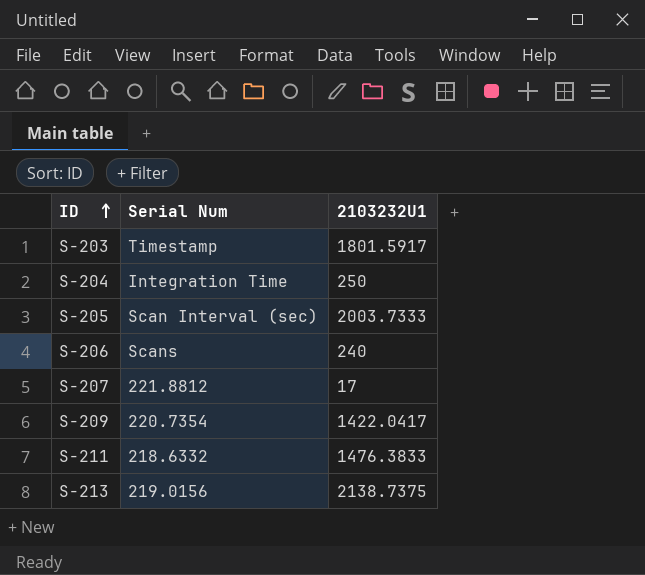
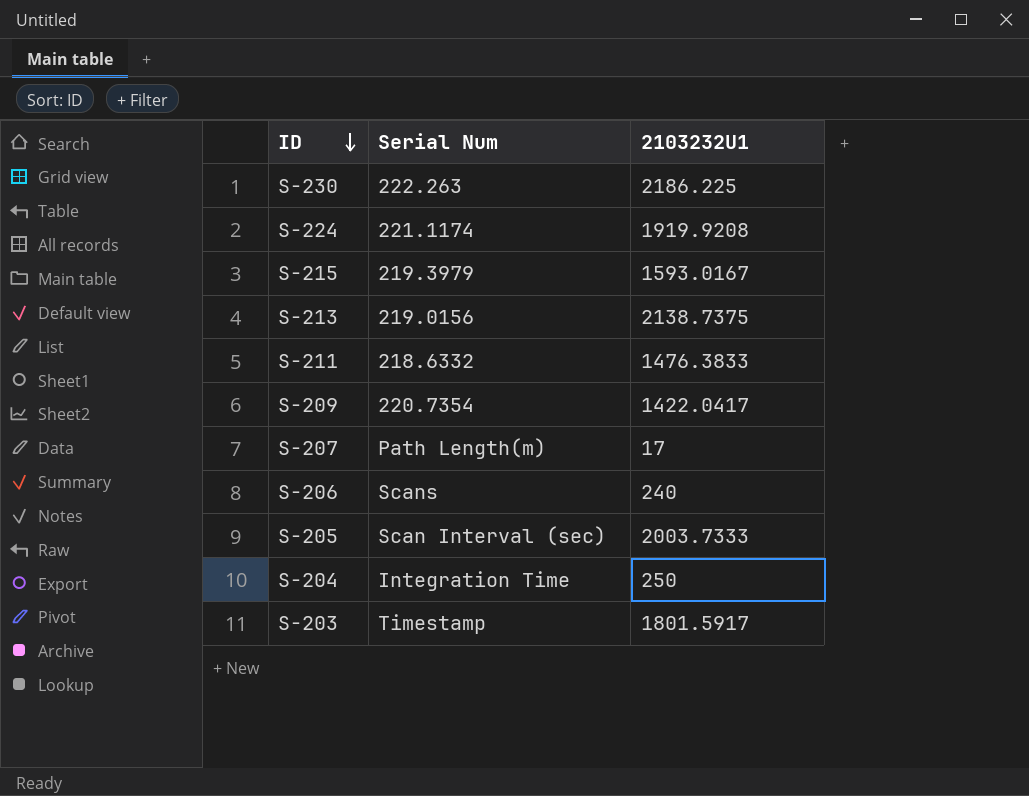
row order: ID ascending -> ID descending
row S-230: none -> 222.263 | 2186.225
row S-224: none -> 221.1174 | 1919.9208
row S-215: none -> 219.3979 | 1593.0167
S-207 | Serial Num: 221.8812 -> Path Length(m)

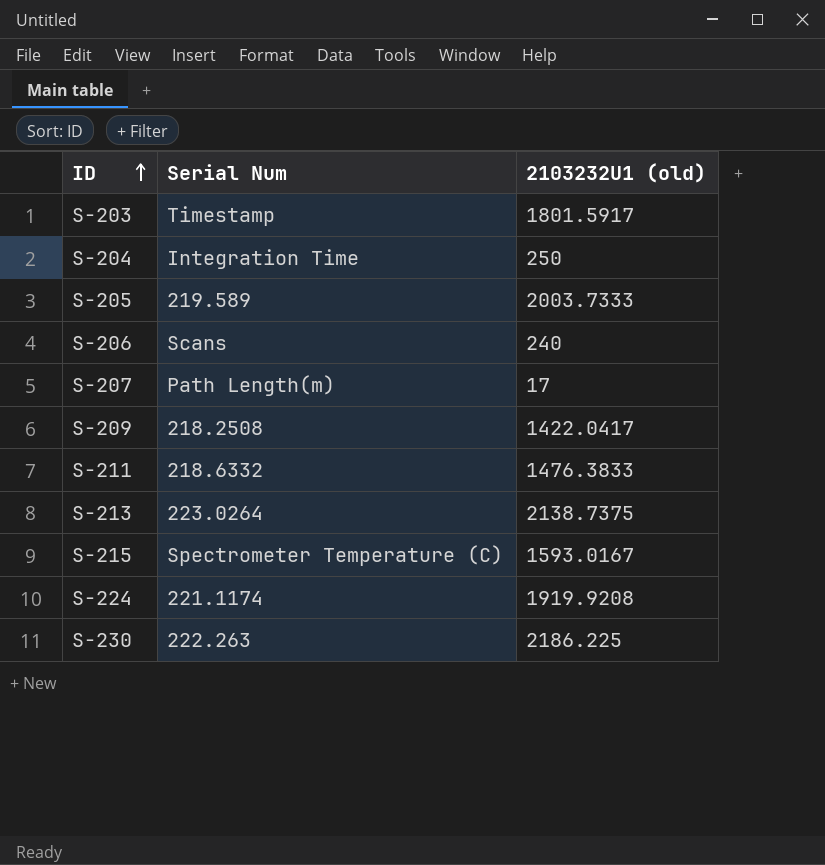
row order: ID descending -> ID ascending
column name: 2103232U1 -> 2103232U1 (old)
S-205 | Serial Num: Scan Interval (sec) -> 219.589
S-209 | Serial Num: 220.7354 -> 218.2508
S-213 | Serial Num: 219.0156 -> 223.0264
S-215 | Serial Num: 219.3979 -> Spectrometer Temperature (C)

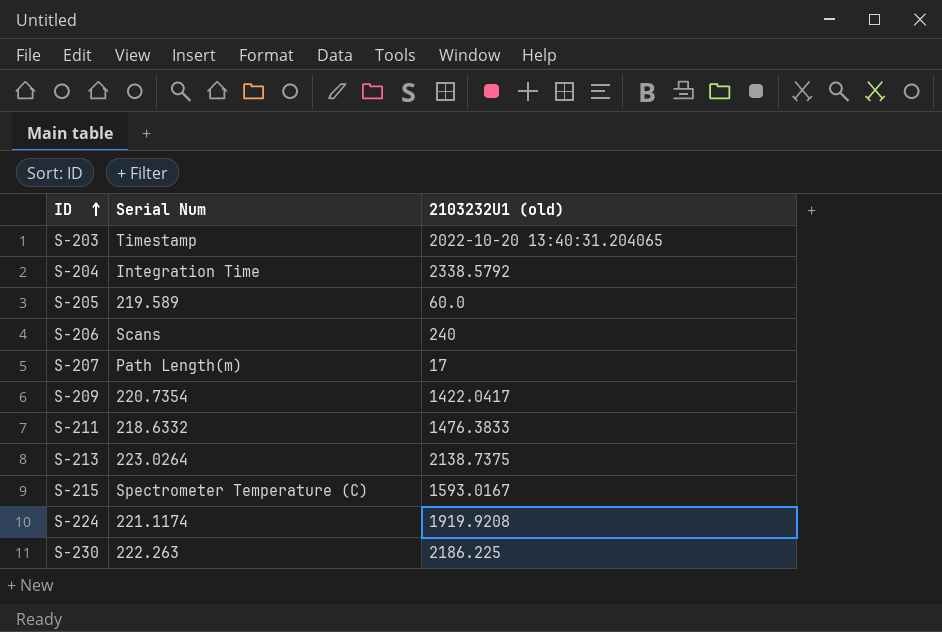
S-203 | 2103232U1 (old): 1801.5917 -> 2022-10-20 13:40:31.204065
S-204 | 2103232U1 (old): 250 -> 2338.5792
S-205 | 2103232U1 (old): 2003.7333 -> 60.0
S-209 | Serial Num: 218.2508 -> 220.7354

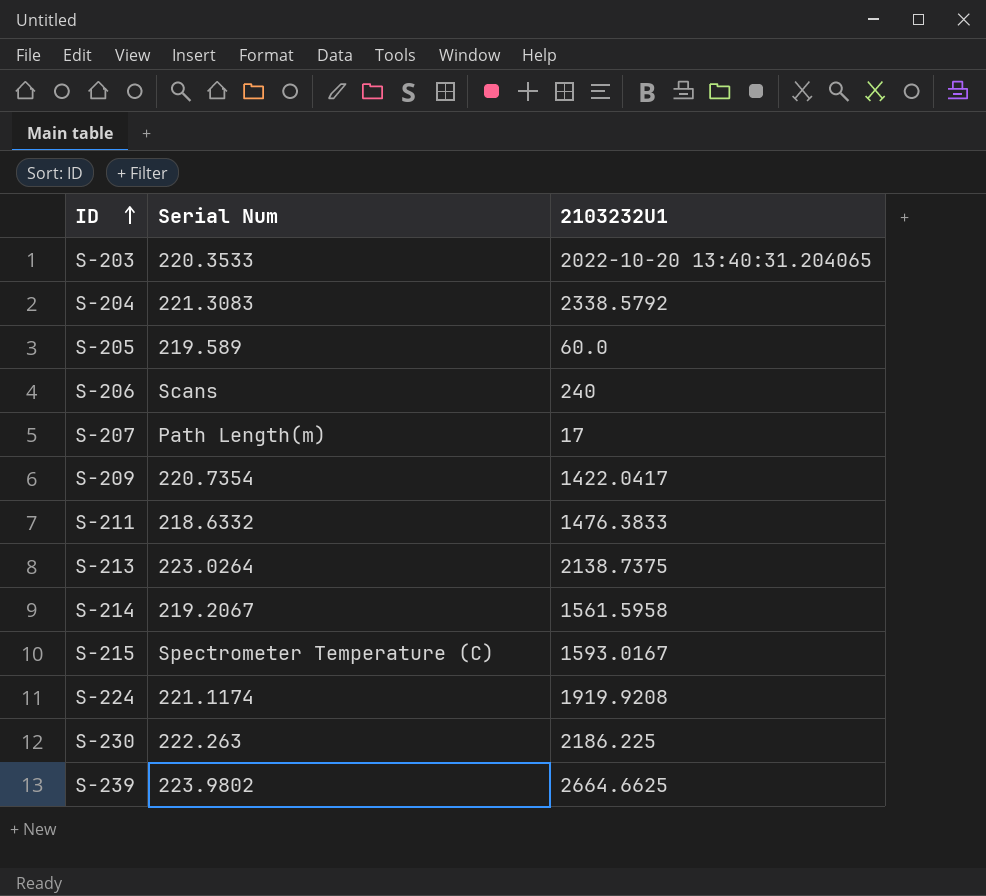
column name: 2103232U1 (old) -> 2103232U1
S-203 | Serial Num: Timestamp -> 220.3533
S-204 | Serial Num: Integration Time -> 221.3083
row S-214: none -> 219.2067 | 1561.5958
row S-239: none -> 223.9802 | 2664.6625

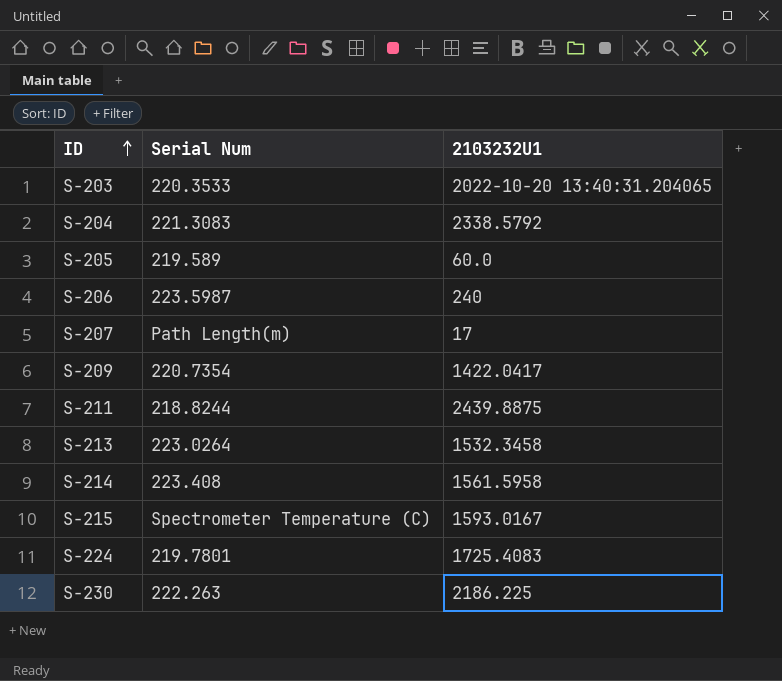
row S-239: 223.9802 | 2664.6625 -> none
S-206 | Serial Num: Scans -> 223.5987
S-211 | Serial Num: 218.6332 -> 218.8244
S-211 | 2103232U1: 1476.3833 -> 2439.8875
S-213 | 2103232U1: 2138.7375 -> 1532.3458
S-214 | Serial Num: 219.2067 -> 223.408
S-224 | Serial Num: 221.1174 -> 219.7801
S-224 | 2103232U1: 1919.9208 -> 1725.4083

